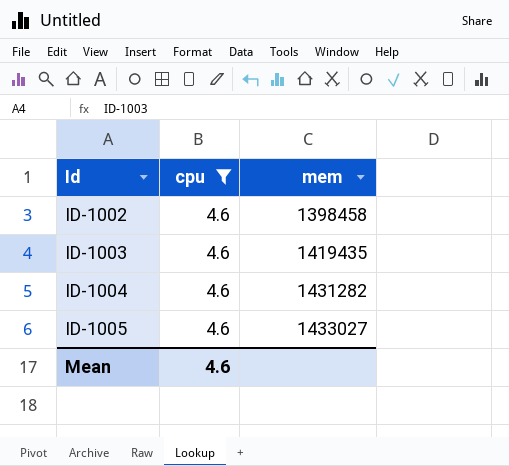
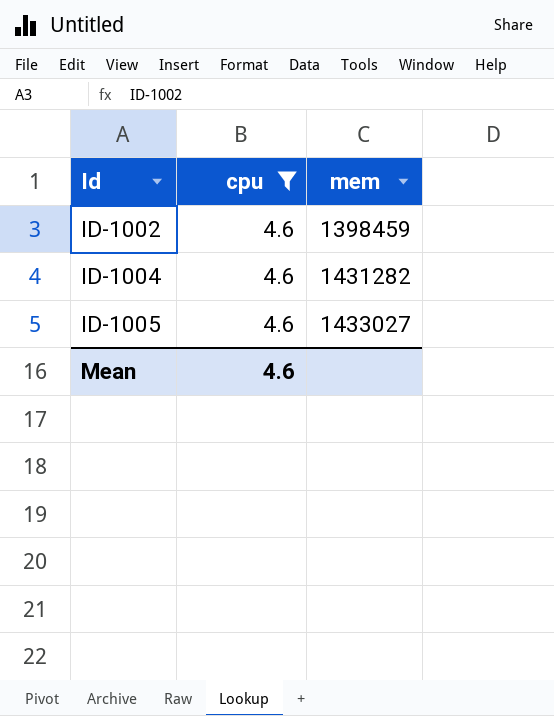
row ID-1003: 4.6 | 1419435 -> none
ID-1002 | mem: 1398458 -> 1398459

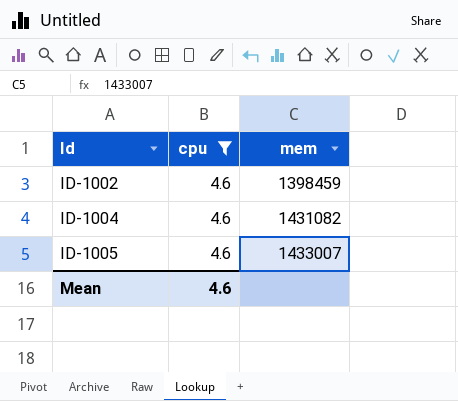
ID-1004 | mem: 1431282 -> 1431082
ID-1005 | mem: 1433027 -> 1433007

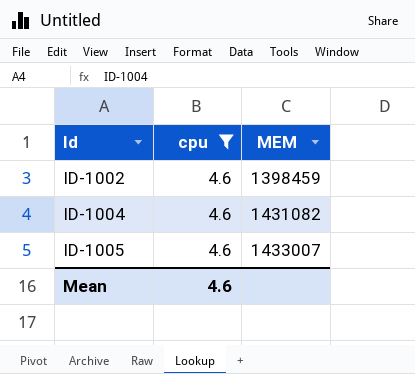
column name: mem -> MEM

